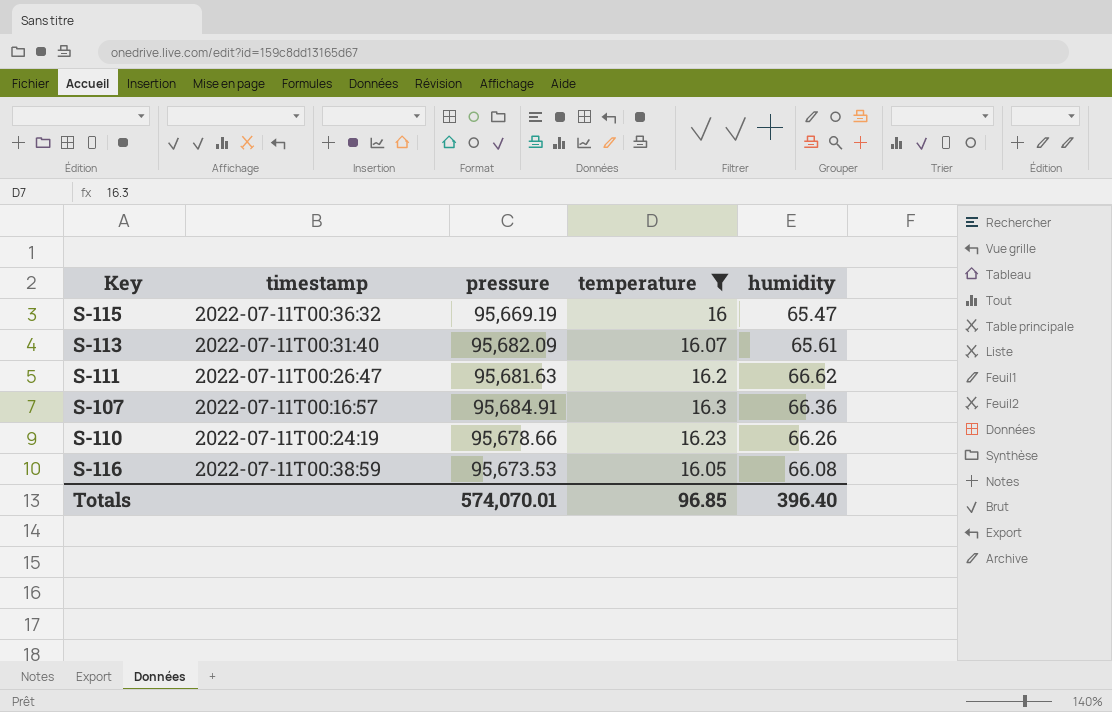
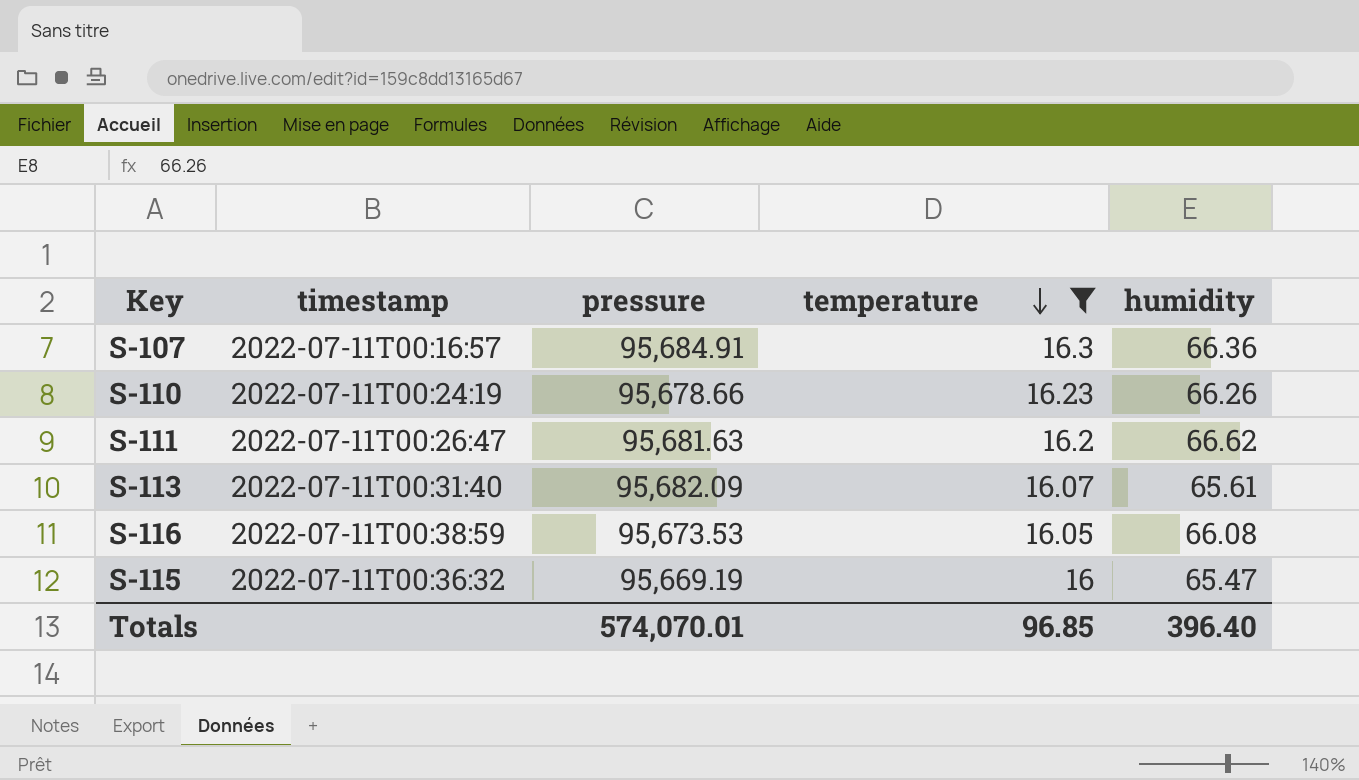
row order: none -> temperature descending

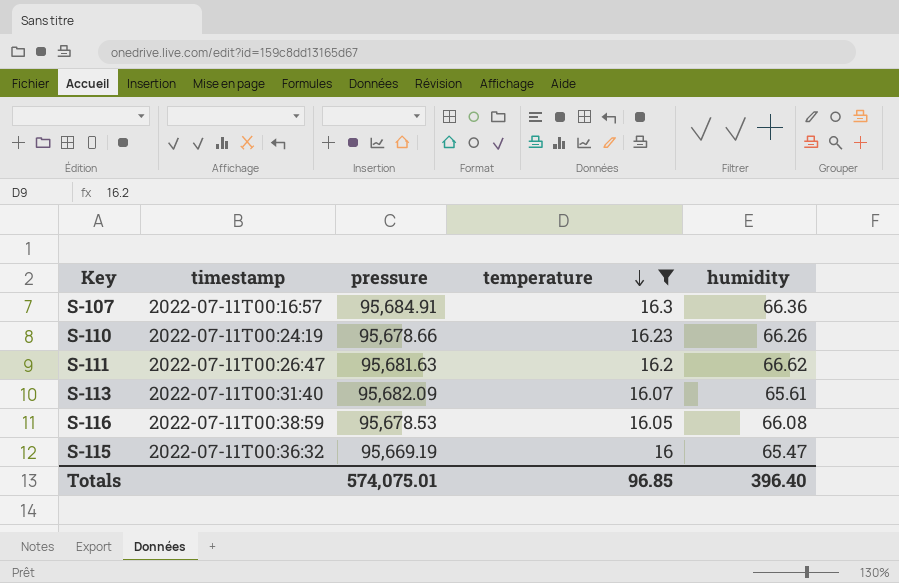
S-116 | pressure: 95,673.53 -> 95,678.53
Totals | pressure: 574,070.01 -> 574,075.01

